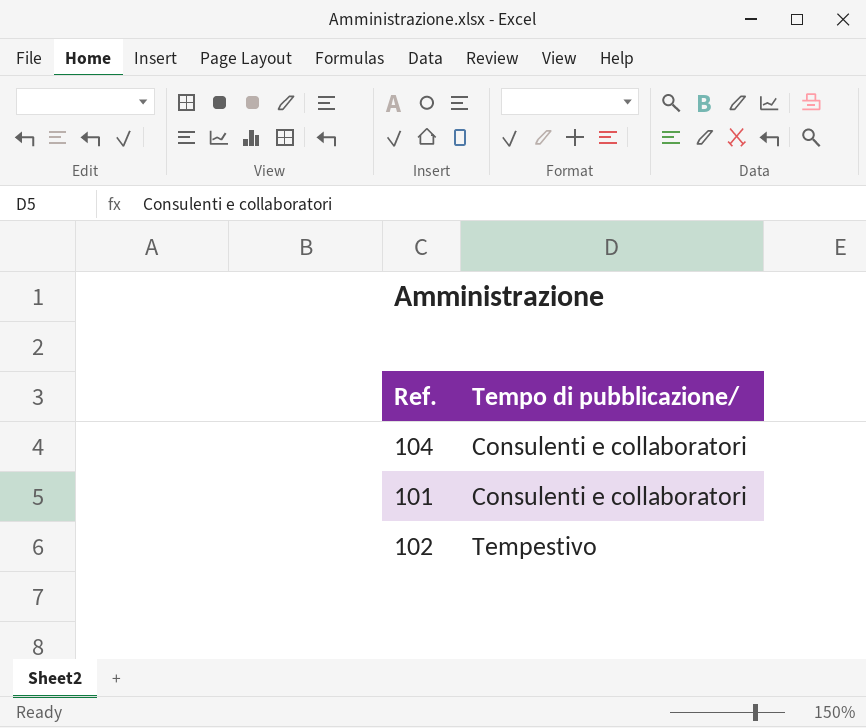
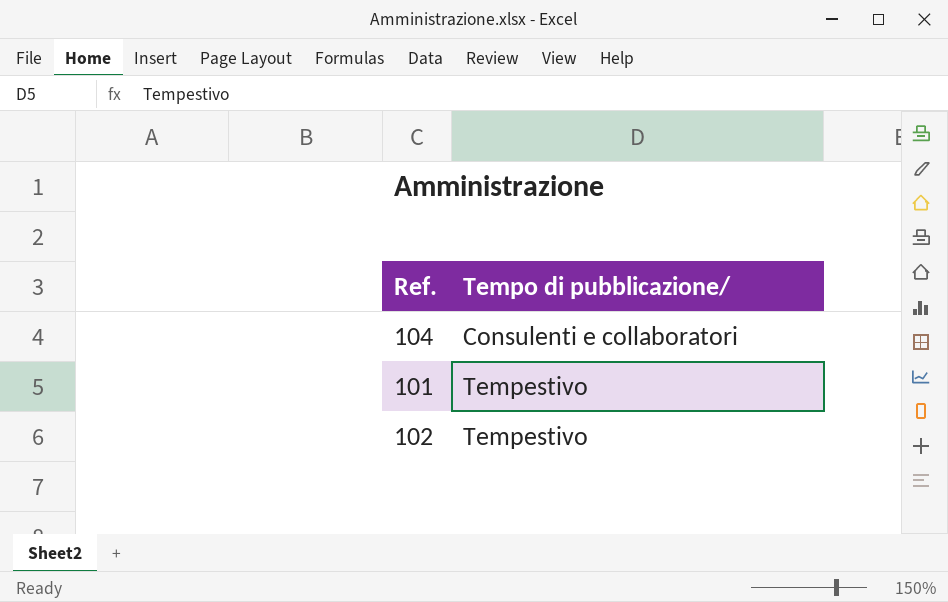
101 | Tempo di pubblicazione/: Consulenti e collaboratori -> Tempestivo

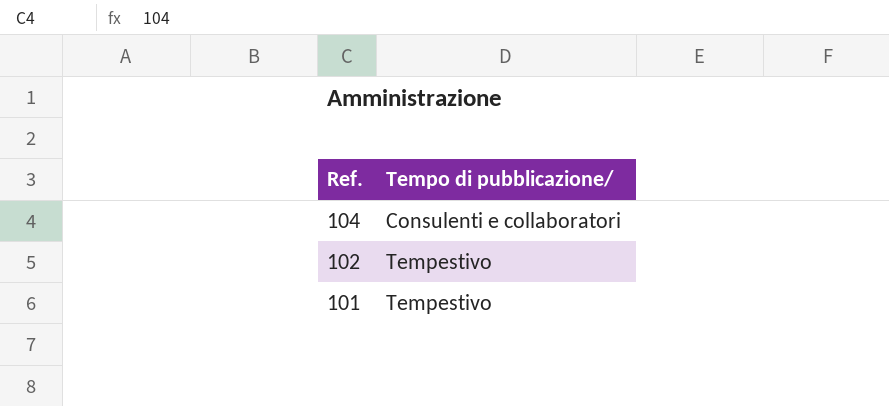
row order: Tempo di pubblicazione/ ascending -> Ref. descending

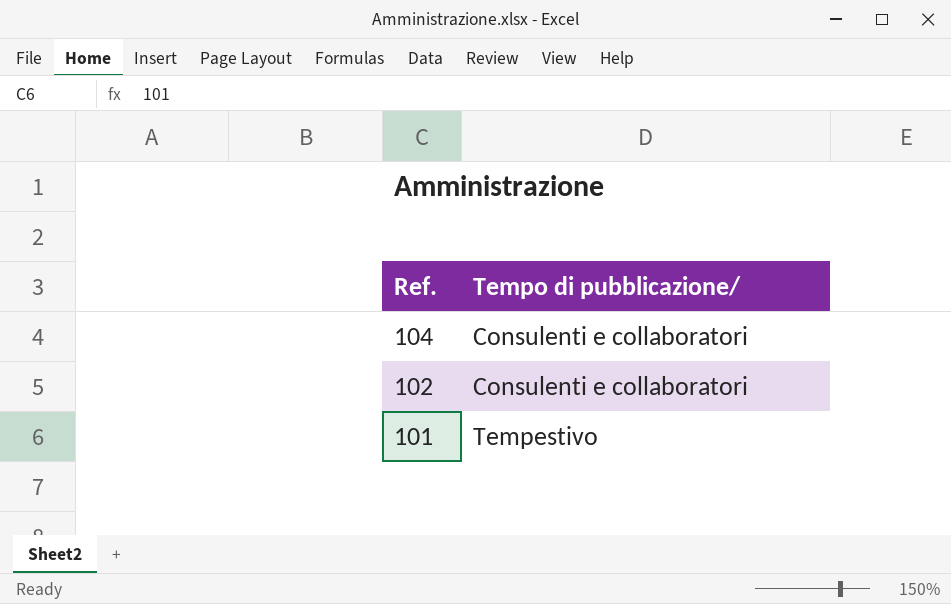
102 | Tempo di pubblicazione/: Tempestivo -> Consulenti e collaboratori

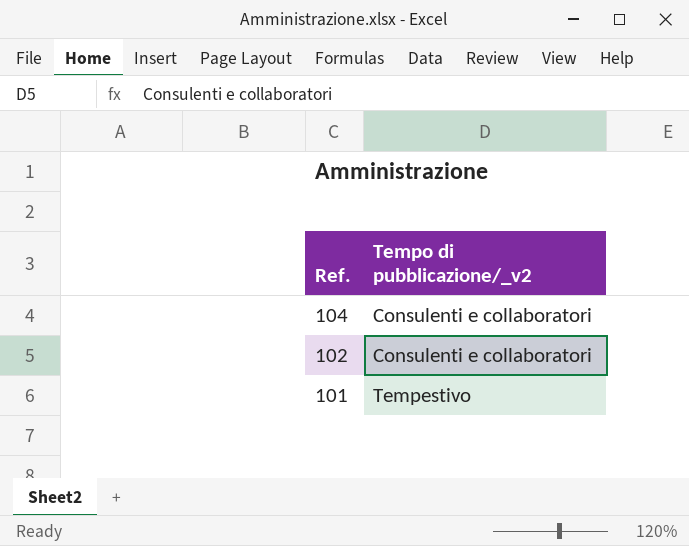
column name: Tempo di pubblicazione/ -> Tempo di pubblicazione/_v2

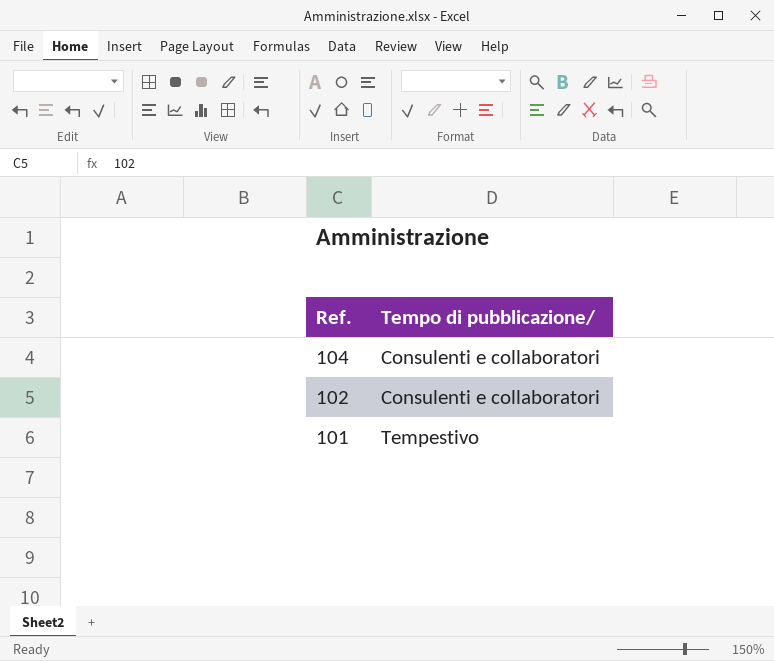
column name: Tempo di pubblicazione/_v2 -> Tempo di pubblicazione/

